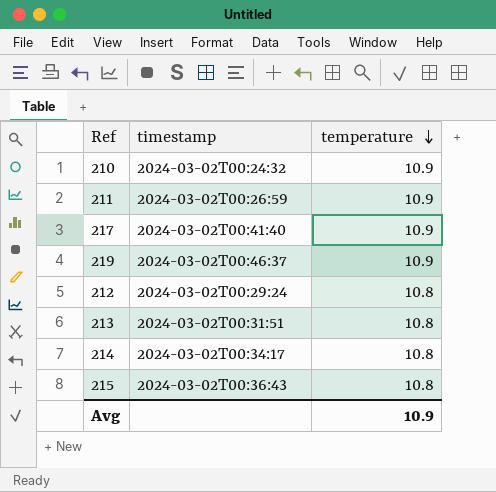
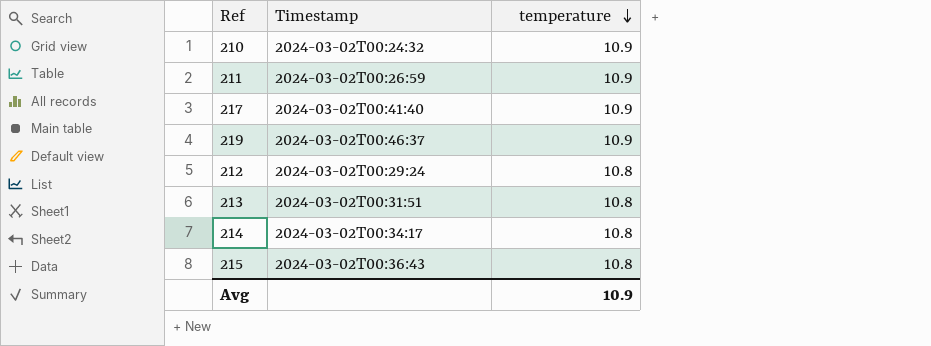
column name: timestamp -> Timestamp

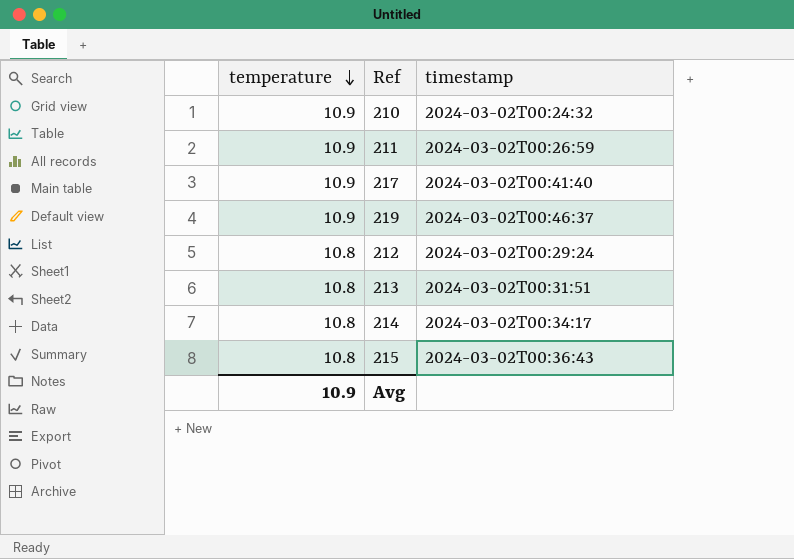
column temperature | position: 3 -> 1
column name: Timestamp -> timestamp

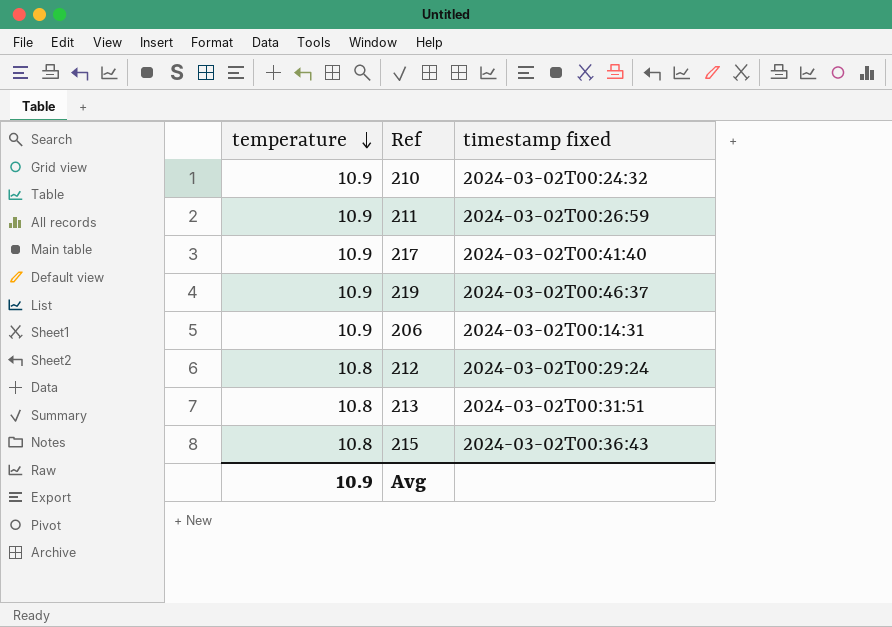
column name: timestamp -> timestamp fixed
row 214: 10.8 | 2024-03-02T00:34:17 -> none
row 206: none -> 10.9 | 2024-03-02T00:14:31

